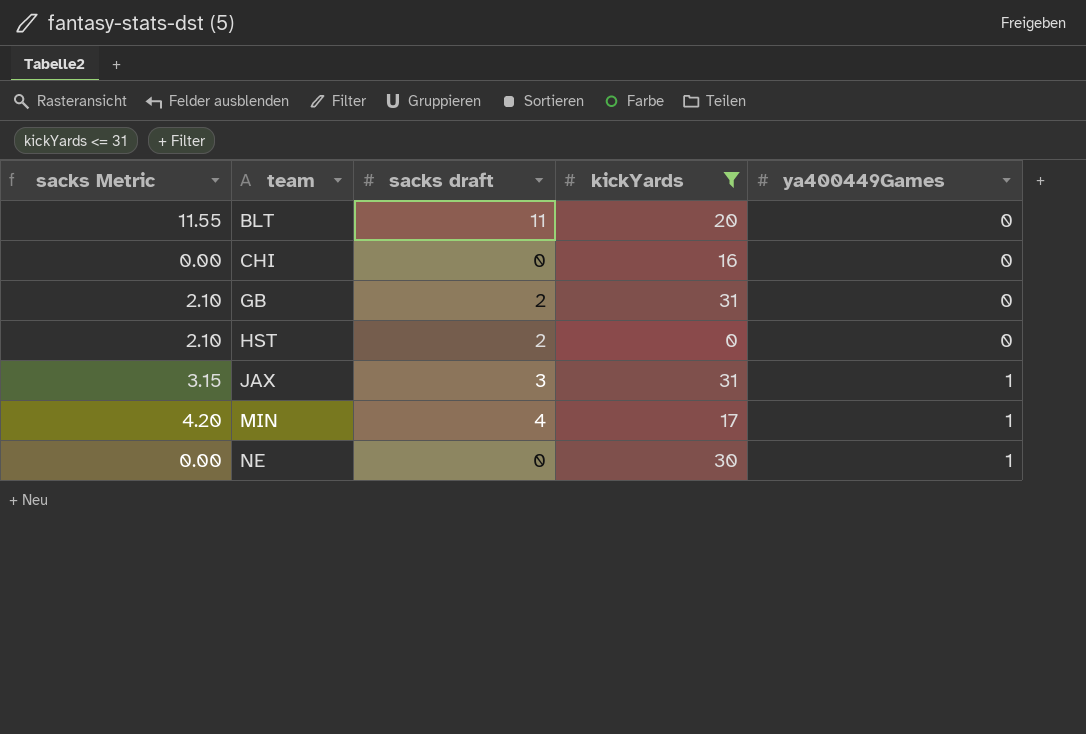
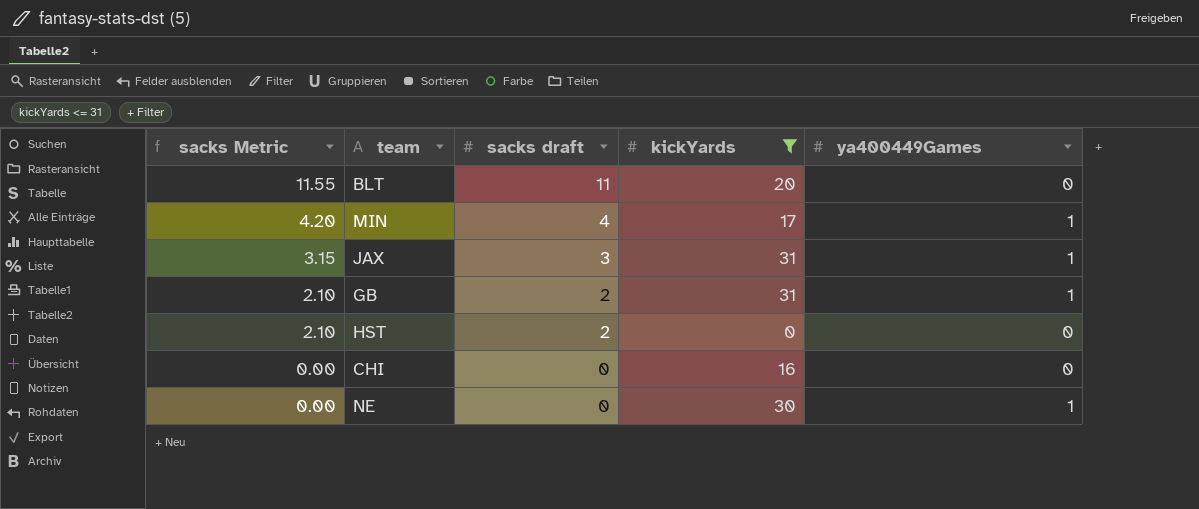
row order: team ascending -> sacks Metric descending
GB | ya400449Games: 0 -> 1

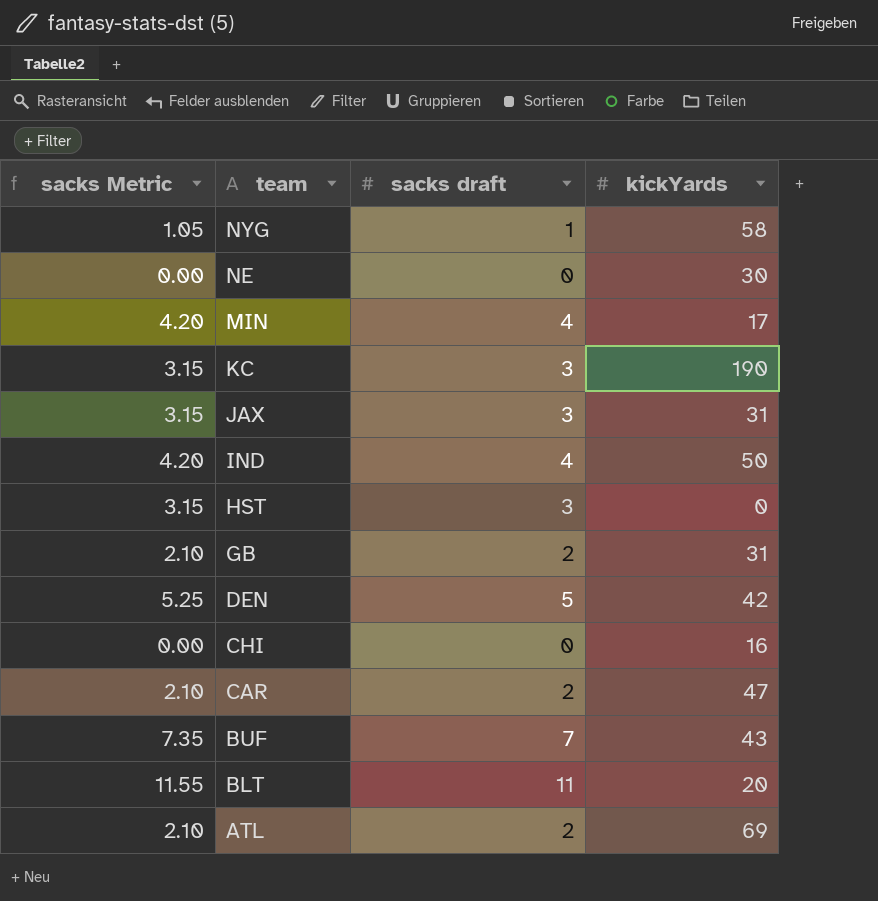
filter: kickYards <= 31 -> none
row order: sacks Metric descending -> team descending
column ya400449Games | position: 5 -> none
HST | sacks Metric: 2.10 -> 3.15
HST | sacks draft: 2 -> 3

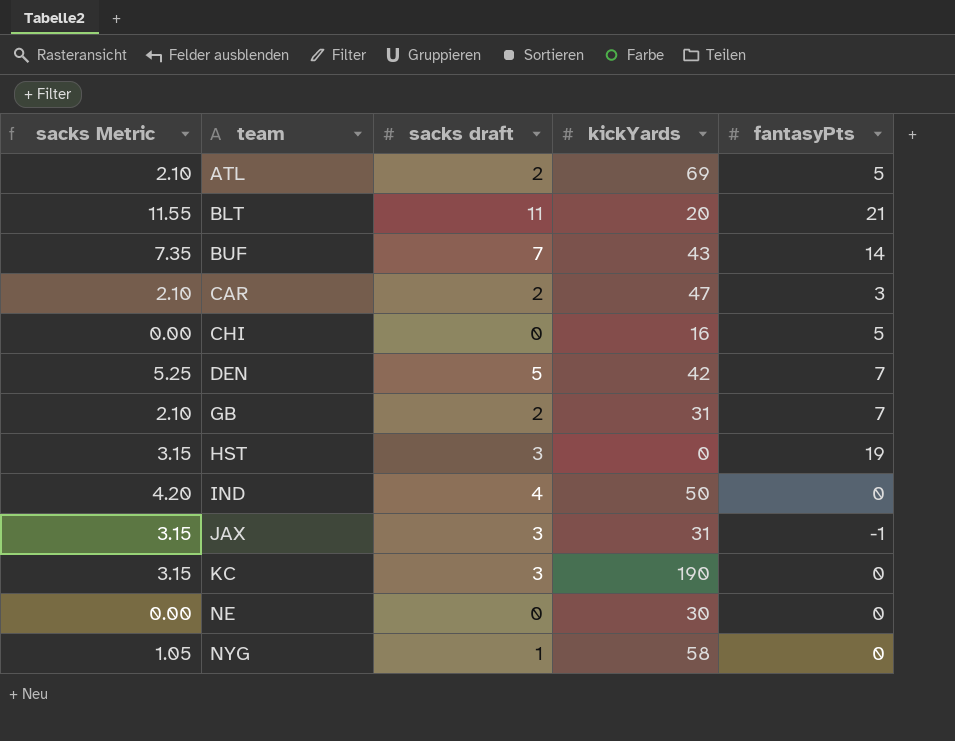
row order: team descending -> team ascending
column fantasyPts | position: none -> 5
row MIN: 4.20 | 4 | 17 -> none

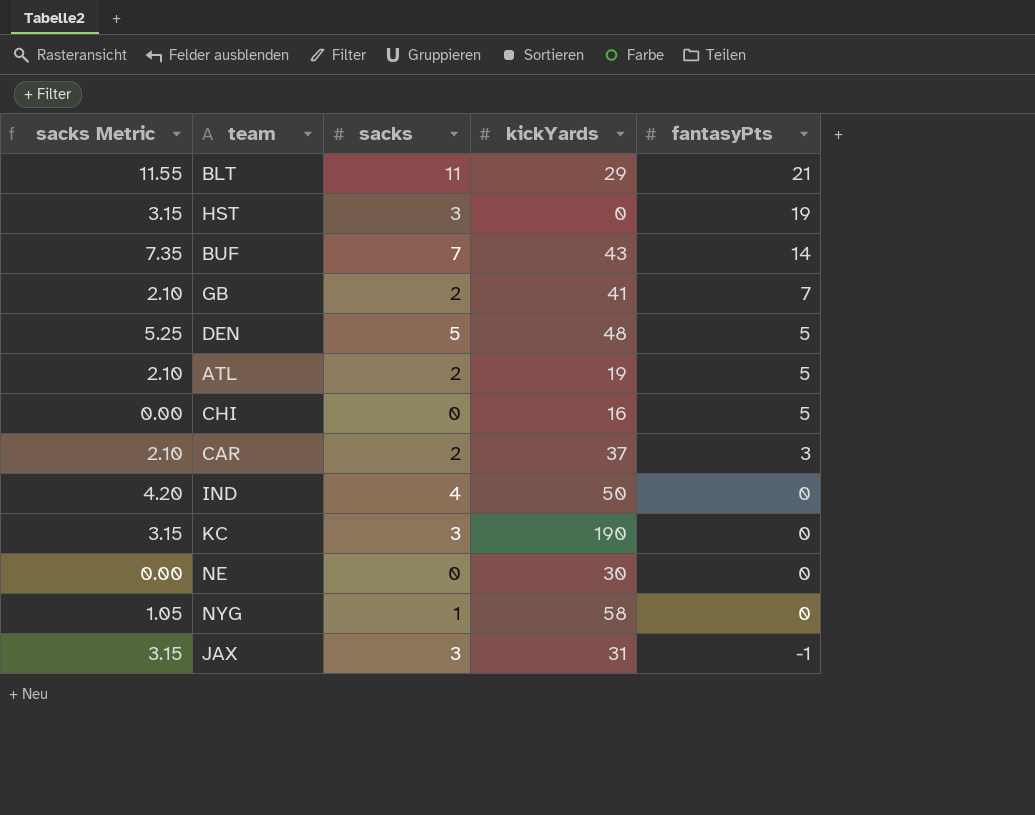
row order: team ascending -> fantasyPts descending
column name: sacks draft -> sacks
BLT | kickYards: 20 -> 29
GB | kickYards: 31 -> 41
DEN | kickYards: 42 -> 48
DEN | fantasyPts: 7 -> 5
ATL | kickYards: 69 -> 19
CAR | kickYards: 47 -> 37

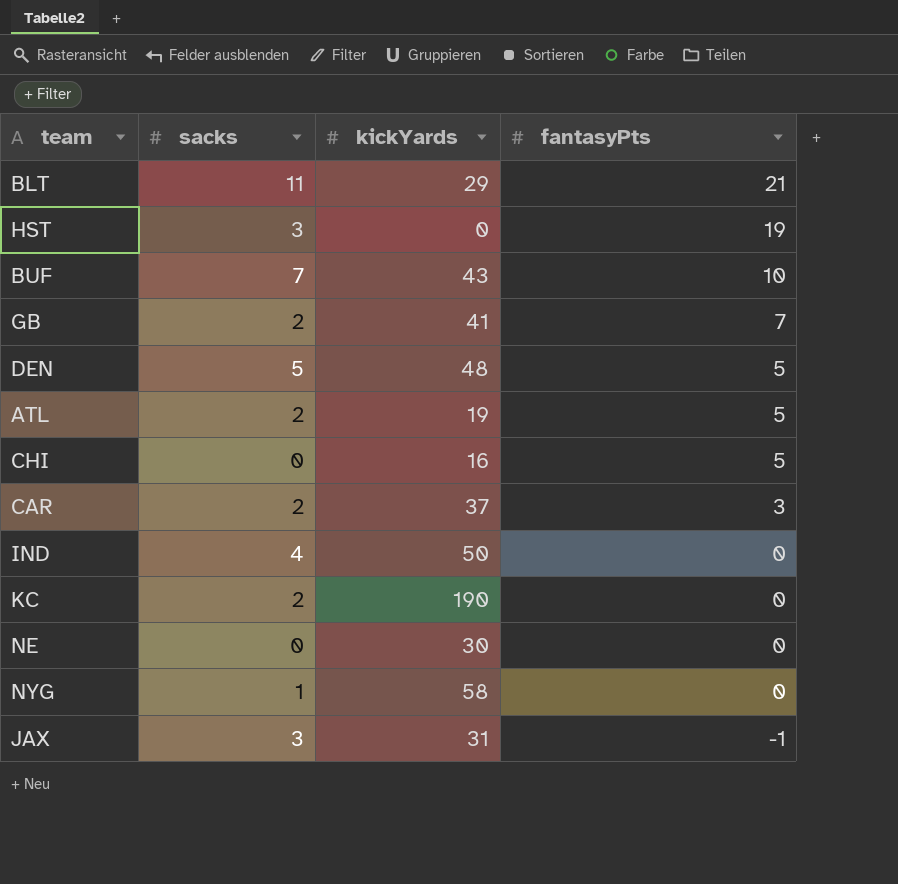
column sacks Metric | formula: [sacks] * 1.05 -> none
BUF | fantasyPts: 14 -> 10
KC | sacks: 3 -> 2

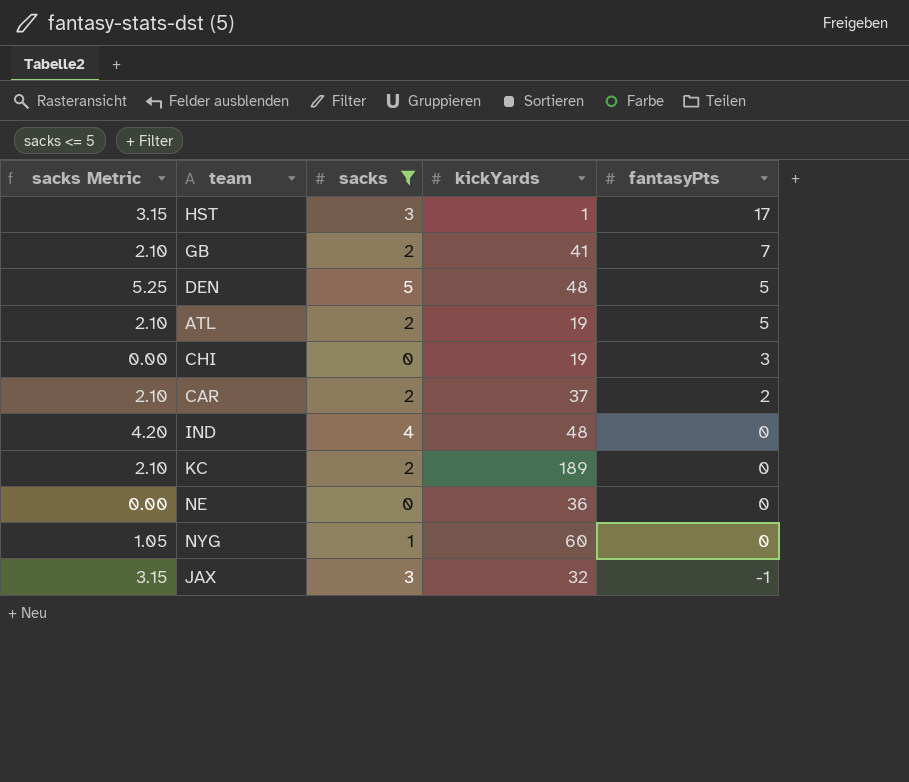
filter: none -> sacks <= 5
column sacks Metric | formula: none -> [sacks] * 1.05
HST | kickYards: 0 -> 1
HST | fantasyPts: 19 -> 17
CHI | kickYards: 16 -> 19
CHI | fantasyPts: 5 -> 3
CAR | fantasyPts: 3 -> 2
IND | kickYards: 50 -> 48
KC | kickYards: 190 -> 189
NE | kickYards: 30 -> 36
NYG | kickYards: 58 -> 60
JAX | kickYards: 31 -> 32

